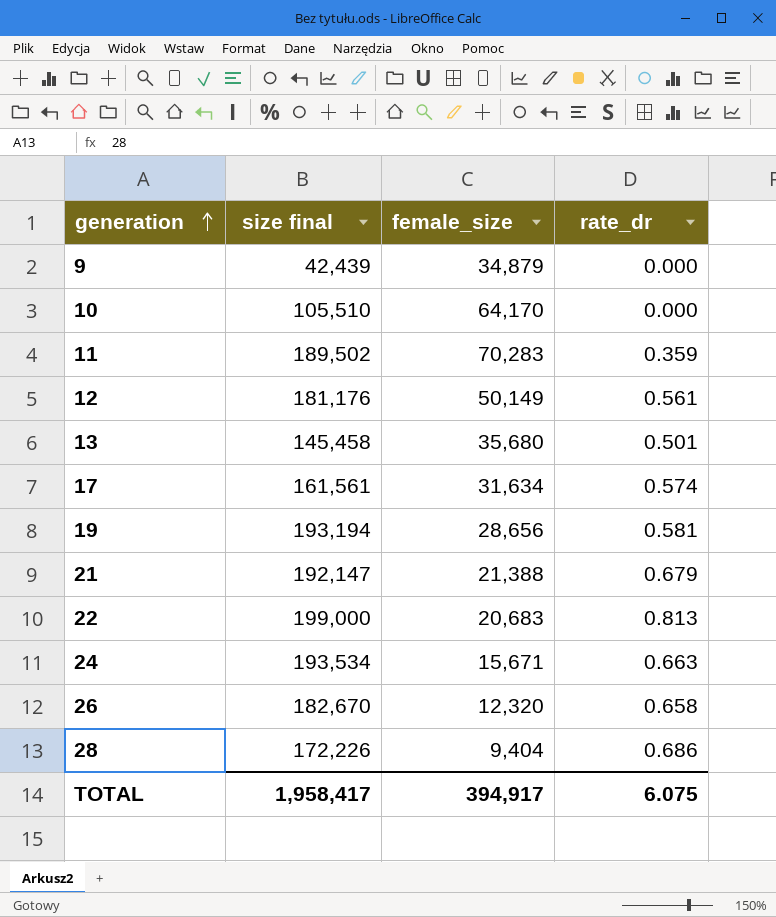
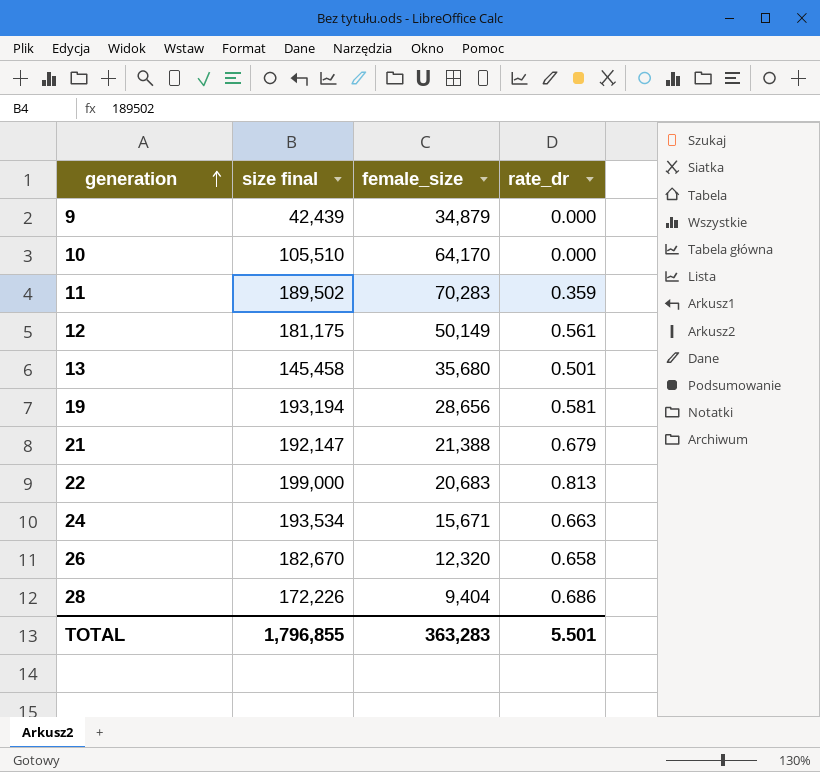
row 17: 161,561 | 31,634 | 0.574 -> none
12 | size final: 181,176 -> 181,175
TOTAL | size final: 1,958,417 -> 1,796,855
TOTAL | female_size: 394,917 -> 363,283
TOTAL | rate_dr: 6.075 -> 5.501

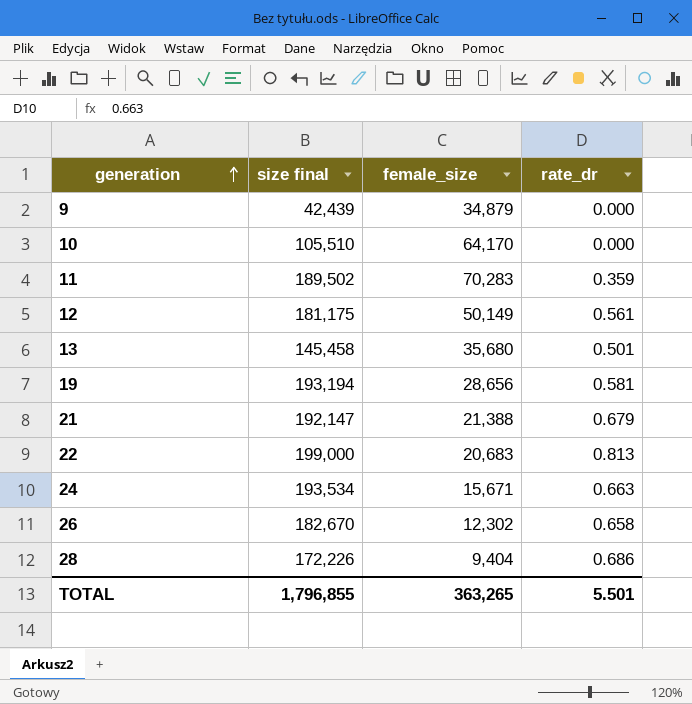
26 | female_size: 12,320 -> 12,302
TOTAL | female_size: 363,283 -> 363,265

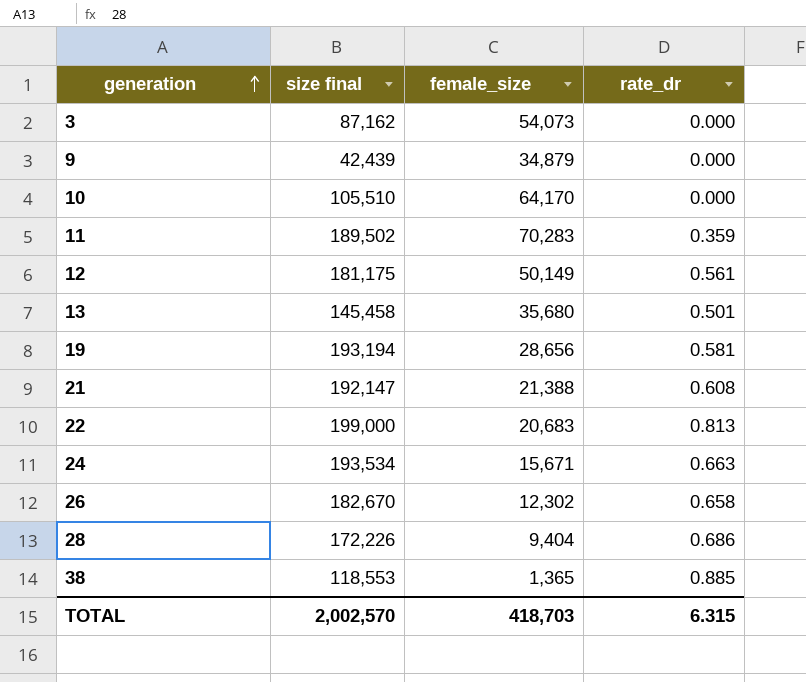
row 3: none -> 87,162 | 54,073 | 0.000
21 | rate_dr: 0.679 -> 0.608
row 38: none -> 118,553 | 1,365 | 0.885
TOTAL | size final: 1,796,855 -> 2,002,570
TOTAL | female_size: 363,265 -> 418,703
TOTAL | rate_dr: 5.501 -> 6.315

